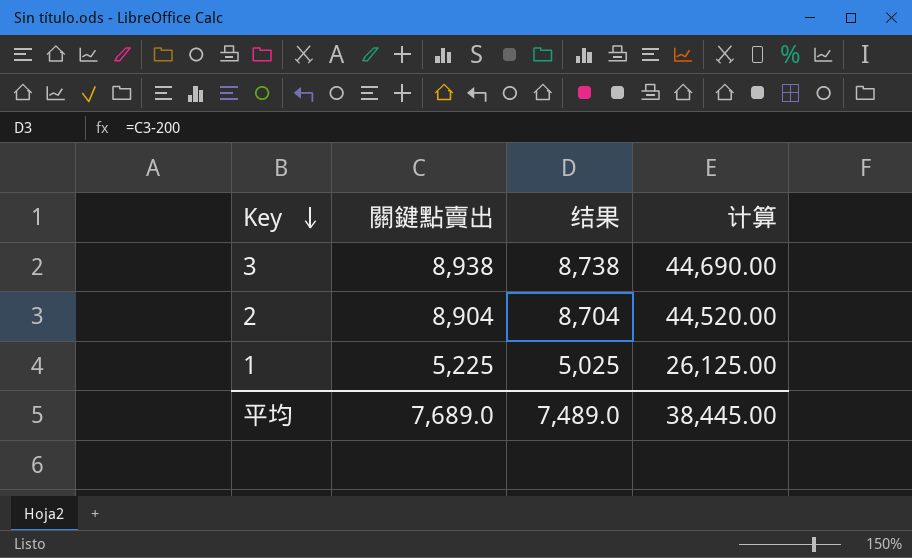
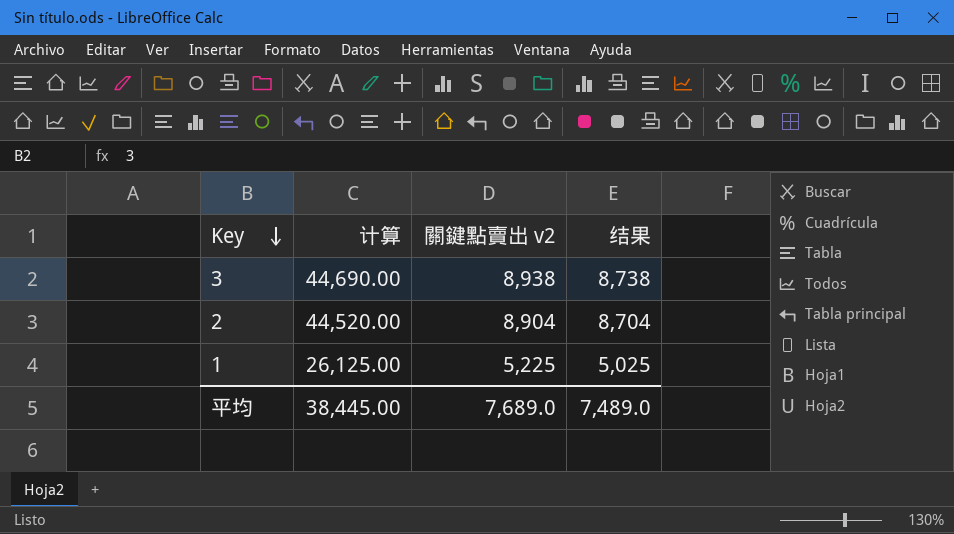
column 计算 | position: 4 -> 2
column name: 關鍵點賣出 -> 關鍵點賣出 v2

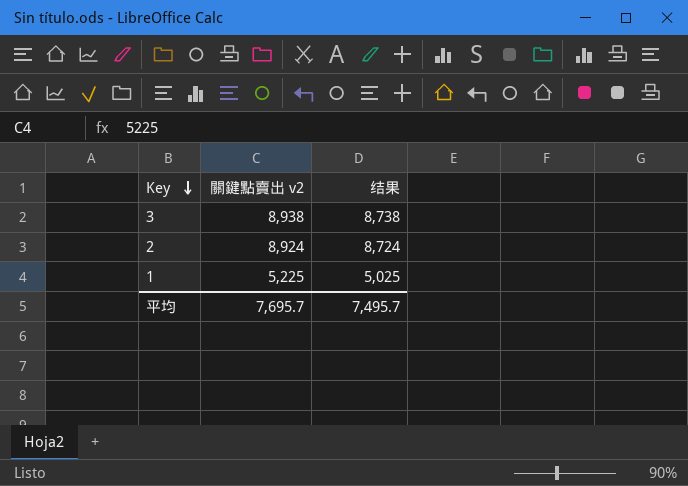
column 计算 | formula: [關鍵點賣出 v2] * 5 -> none
2 | 關鍵點賣出 v2: 8,904 -> 8,924
2 | 结果: 8,704 -> 8,724
平均 | 關鍵點賣出 v2: 7,689.0 -> 7,695.7
平均 | 结果: 7,489.0 -> 7,495.7

